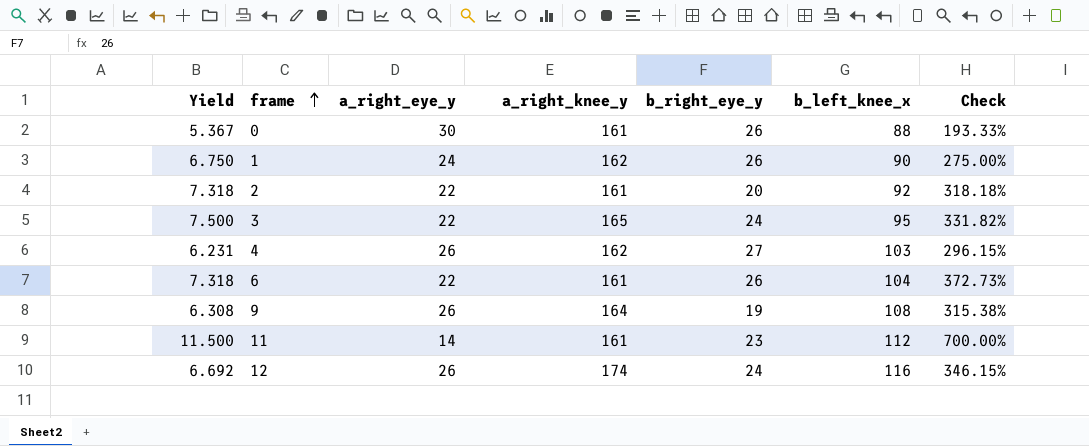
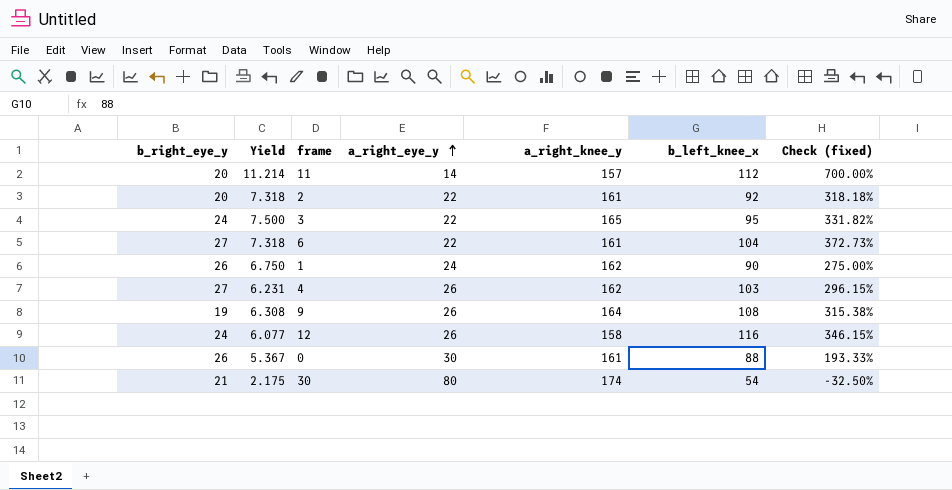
row order: frame ascending -> a_right_eye_y ascending
column b_right_eye_y | position: 5 -> 1
column name: Check -> Check (fixed)
11 | b_right_eye_y: 23 -> 20
11 | Yield: 11.500 -> 11.214
11 | a_right_knee_y: 161 -> 157
6 | b_right_eye_y: 26 -> 27
12 | Yield: 6.692 -> 6.077
12 | a_right_knee_y: 174 -> 158
row 30: none -> 21 | 2.175 | 80 | 174 | 54 | -32.50%

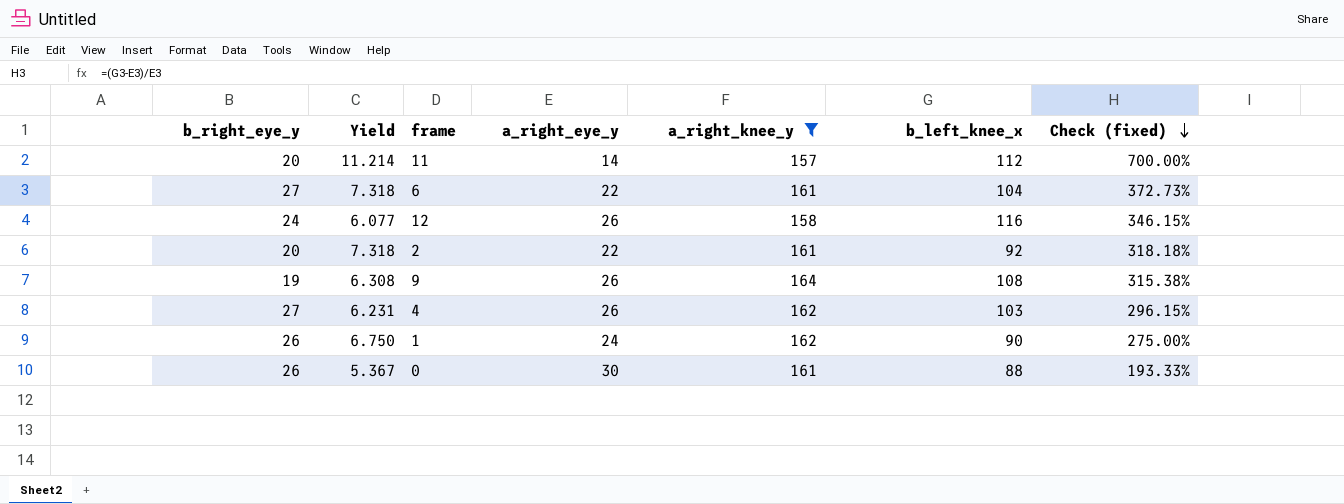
filter: none -> a_right_knee_y <= 164
row order: a_right_eye_y ascending -> Check (fixed) descending

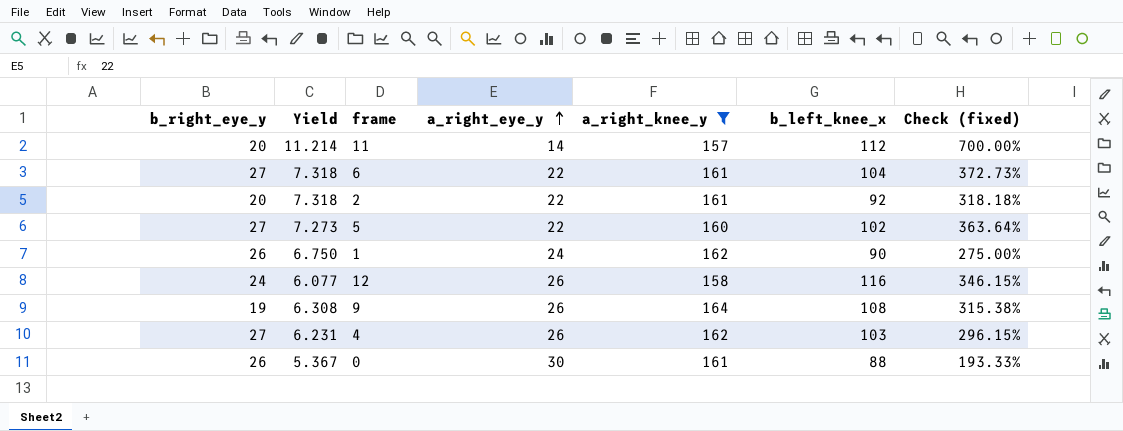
row order: Check (fixed) descending -> a_right_eye_y ascending
row 5: none -> 27 | 7.273 | 22 | 160 | 102 | 363.64%

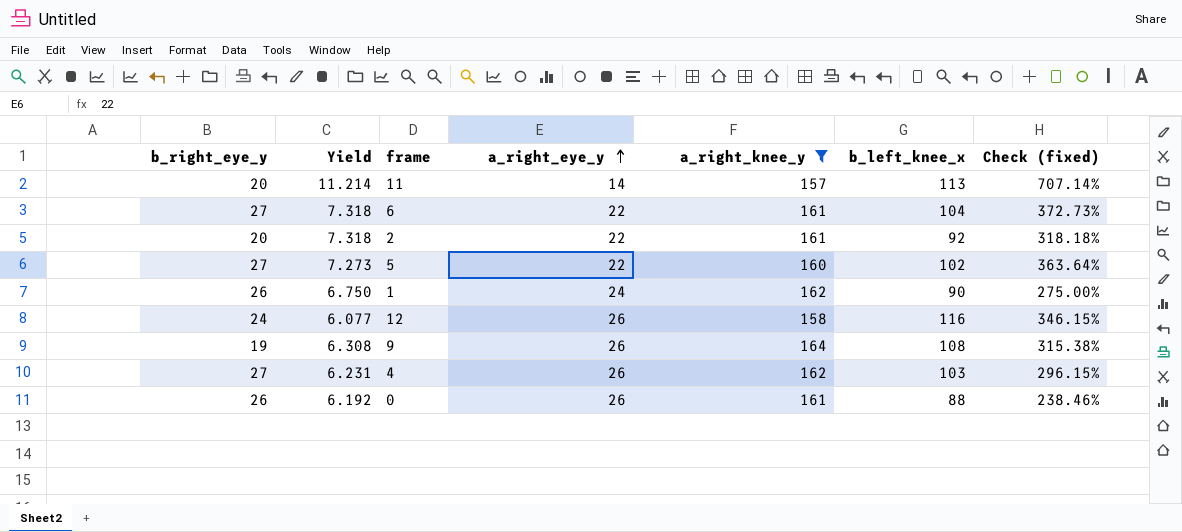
11 | b_left_knee_x: 112 -> 113
11 | Check (fixed): 700.00% -> 707.14%
0 | Yield: 5.367 -> 6.192
0 | a_right_eye_y: 30 -> 26
0 | Check (fixed): 193.33% -> 238.46%

